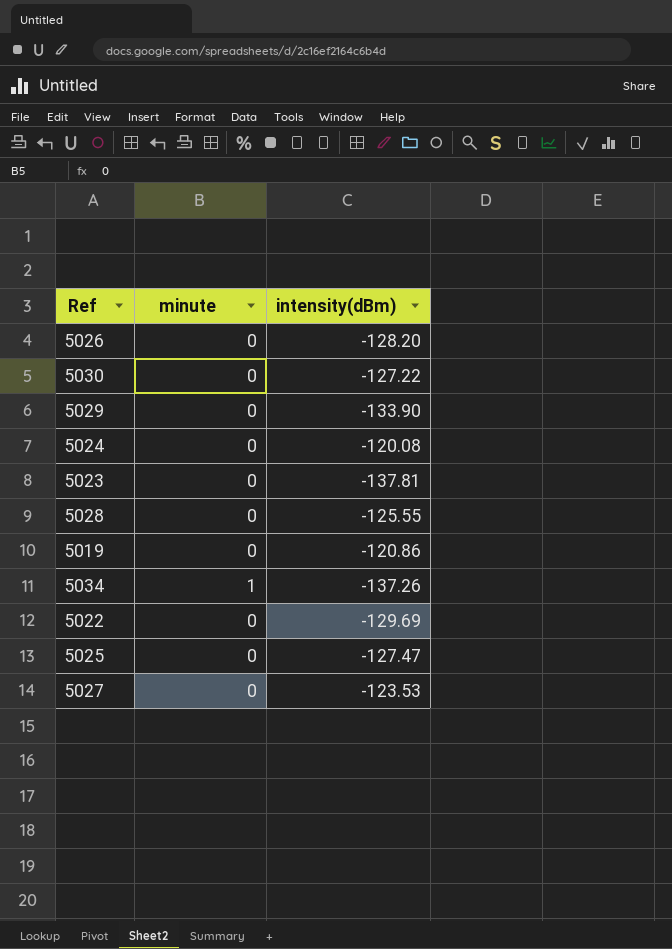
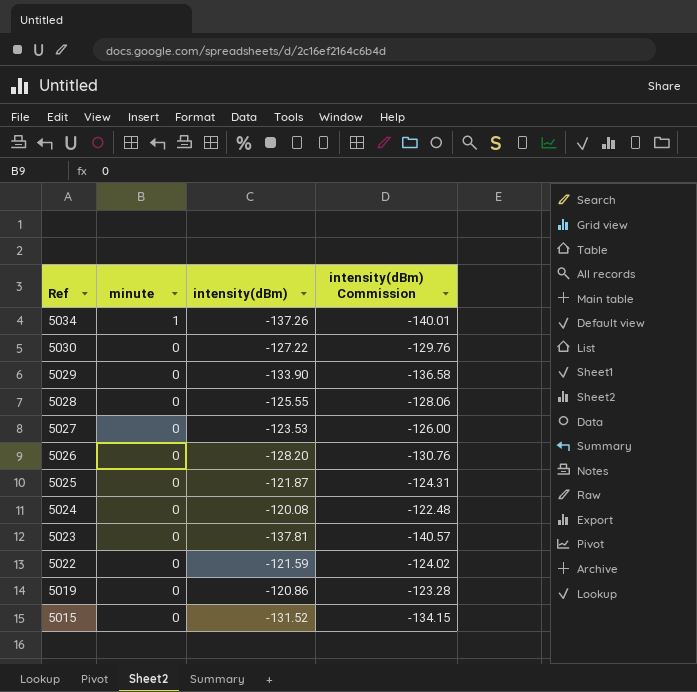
row order: none -> Ref descending
column intensity(dBm) Commission | formula: none -> [intensity(dBm)] * 1.02
5025 | intensity(dBm): -127.47 -> -121.87
5022 | intensity(dBm): -129.69 -> -121.59
row 5015: none -> 0 | -131.52 | -134.15

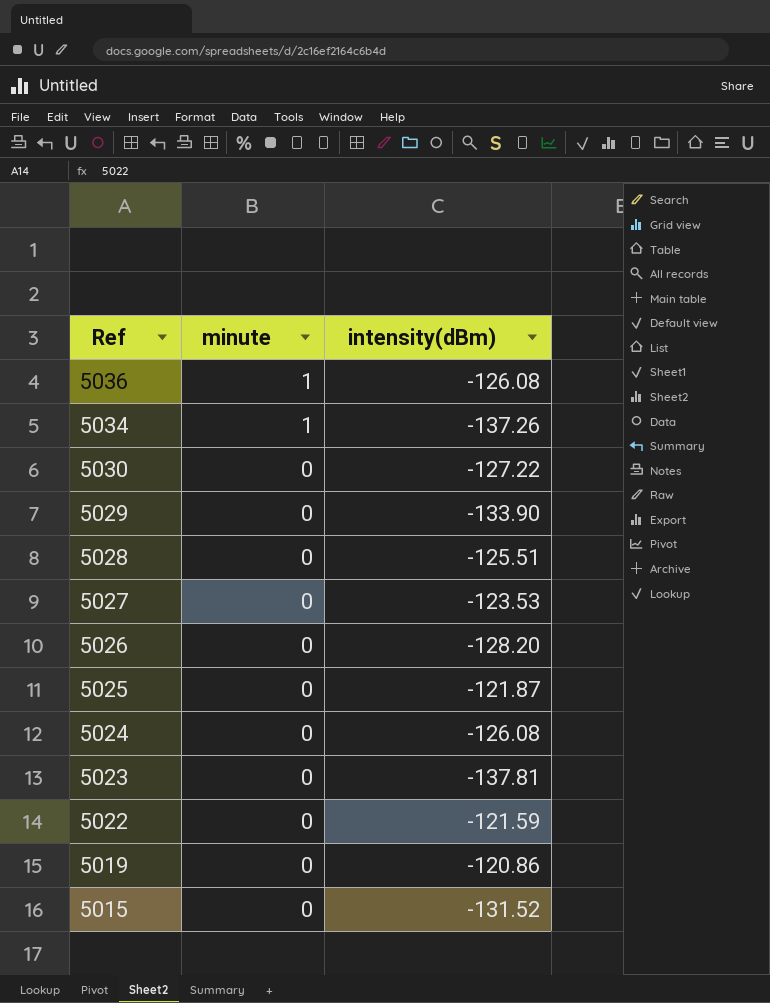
column intensity(dBm) Commission | formula: [intensity(dBm)] * 1.02 -> none
row 5036: none -> 1 | -126.08
5028 | intensity(dBm): -125.55 -> -125.51
5024 | intensity(dBm): -120.08 -> -126.08

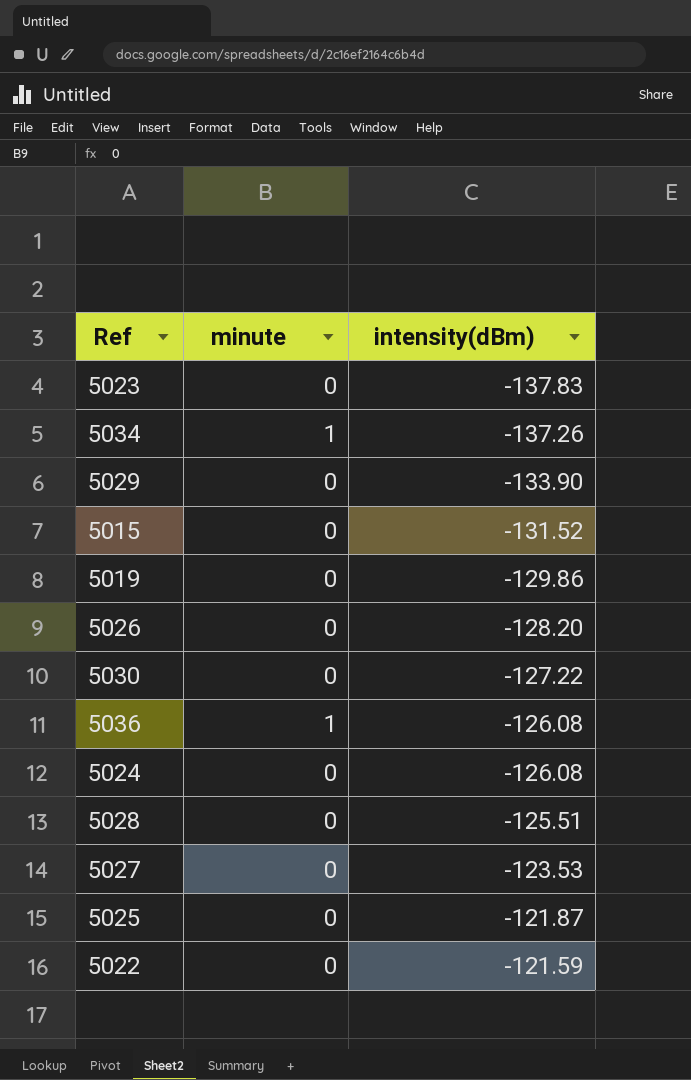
row order: Ref descending -> intensity(dBm) ascending
5023 | intensity(dBm): -137.81 -> -137.83
5019 | intensity(dBm): -120.86 -> -129.86

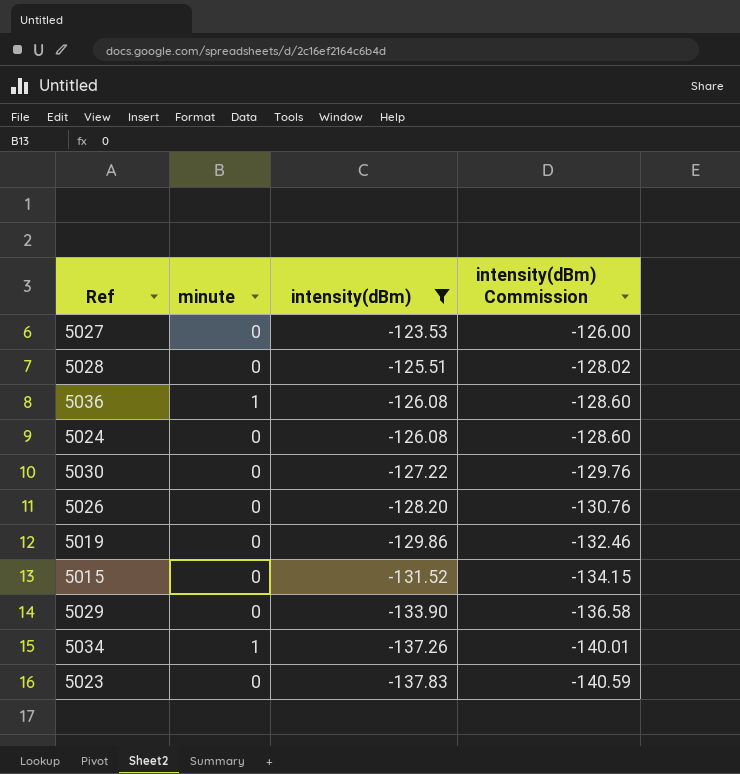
filter: none -> intensity(dBm) <= -123.53
row order: intensity(dBm) ascending -> intensity(dBm) descending
column intensity(dBm) Commission | formula: none -> [intensity(dBm)] * 1.02

